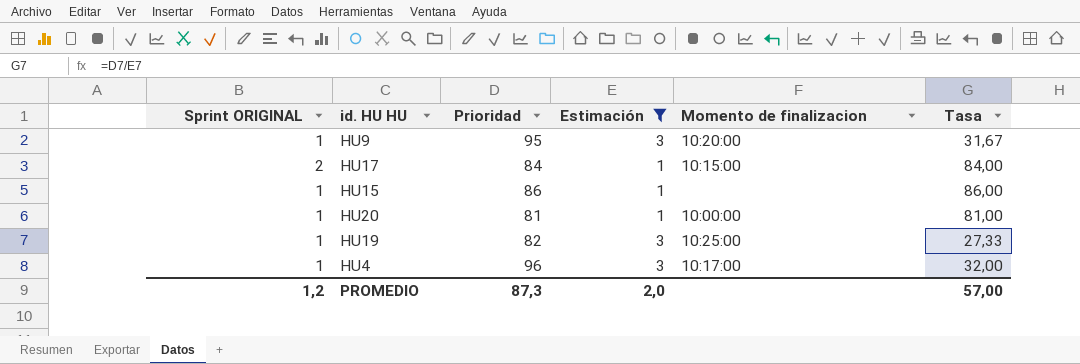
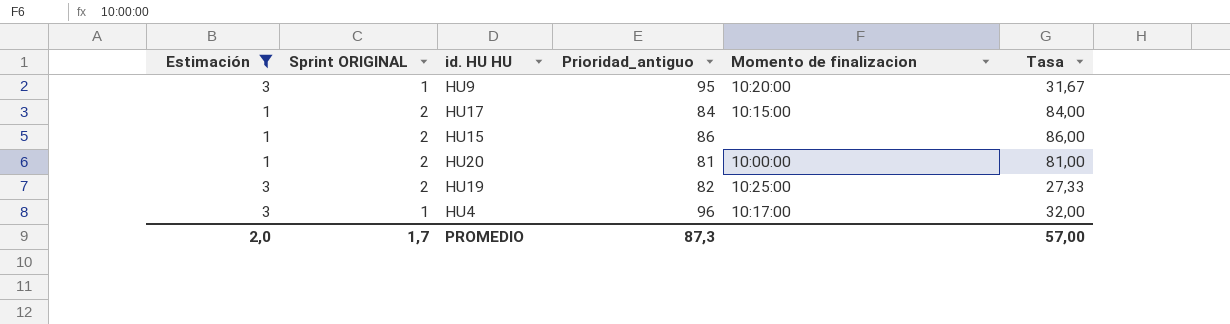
column Estimación | position: 4 -> 1
column name: Prioridad -> Prioridad_antiguo
HU15 | Sprint ORIGINAL: 1 -> 2
HU20 | Sprint ORIGINAL: 1 -> 2
HU19 | Sprint ORIGINAL: 1 -> 2
PROMEDIO | Sprint ORIGINAL: 1,2 -> 1,7

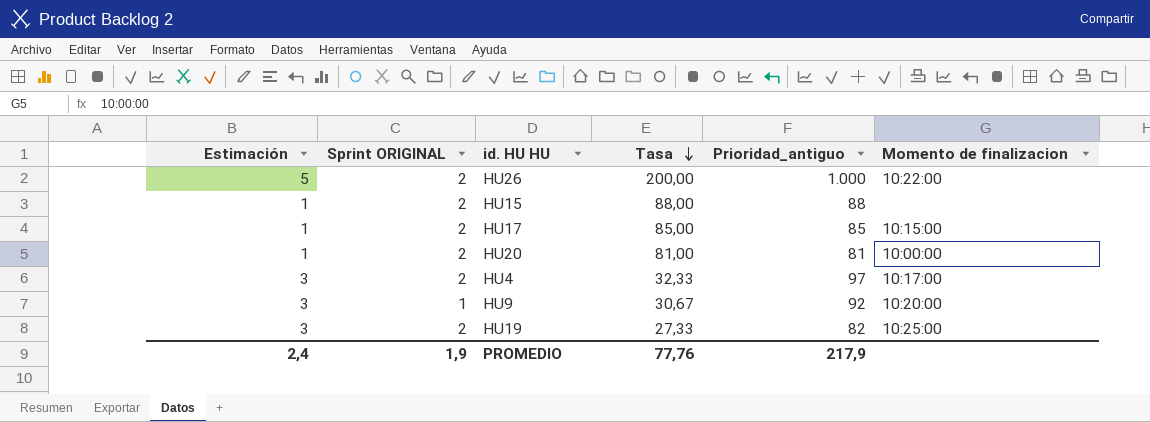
filter: Estimación != 5 -> none
row order: none -> Tasa descending
column Tasa | position: 6 -> 4
HU15 | Tasa: 86,00 -> 88,00
HU15 | Prioridad_antiguo: 86 -> 88
HU17 | Tasa: 84,00 -> 85,00
HU17 | Prioridad_antiguo: 84 -> 85
HU4 | Sprint ORIGINAL: 1 -> 2
HU4 | Tasa: 32,00 -> 32,33
HU4 | Prioridad_antiguo: 96 -> 97
HU9 | Tasa: 31,67 -> 30,67
HU9 | Prioridad_antiguo: 95 -> 92
PROMEDIO | Estimación: 2,0 -> 2,4
PROMEDIO | Sprint ORIGINAL: 1,7 -> 1,9
PROMEDIO | Tasa: 57,00 -> 77,76
PROMEDIO | Prioridad_antiguo: 87,3 -> 217,9

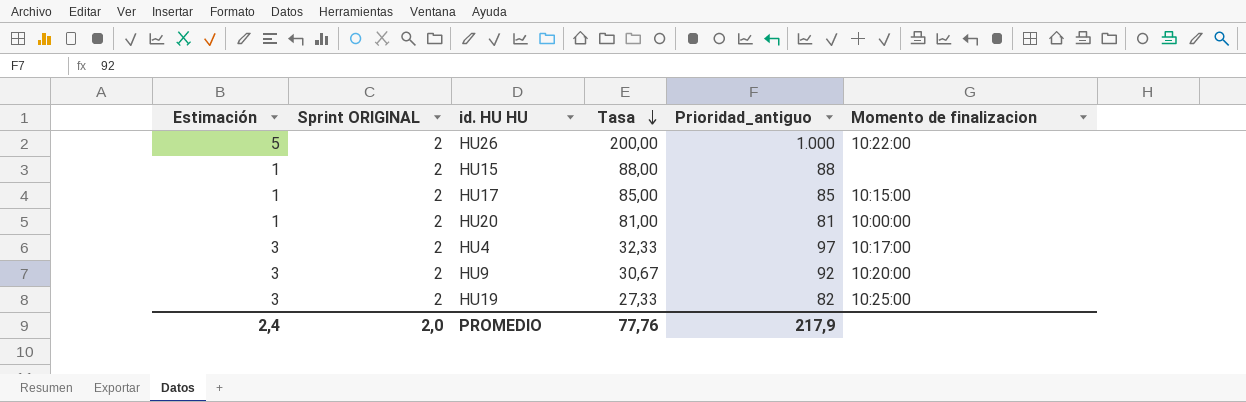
HU9 | Sprint ORIGINAL: 1 -> 2
PROMEDIO | Sprint ORIGINAL: 1,9 -> 2,0

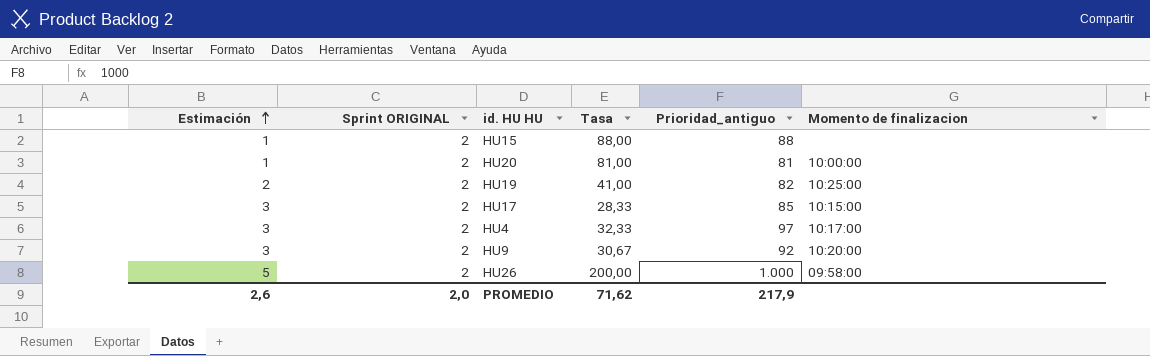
row order: Tasa descending -> Estimación ascending
HU19 | Estimación: 3 -> 2
HU19 | Tasa: 27,33 -> 41,00
HU17 | Estimación: 1 -> 3
HU17 | Tasa: 85,00 -> 28,33
HU26 | Momento de finalizacion: 10:22:00 -> 09:58:00
PROMEDIO | Estimación: 2,4 -> 2,6
PROMEDIO | Tasa: 77,76 -> 71,62

